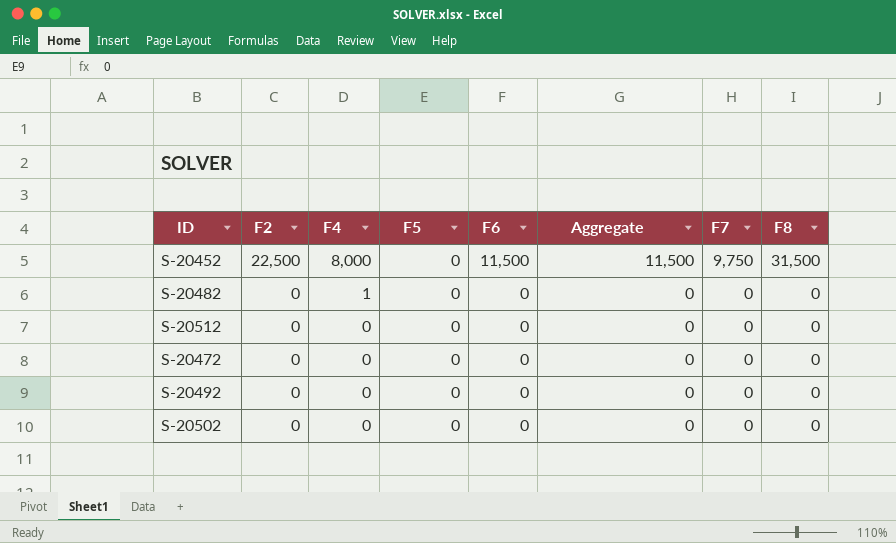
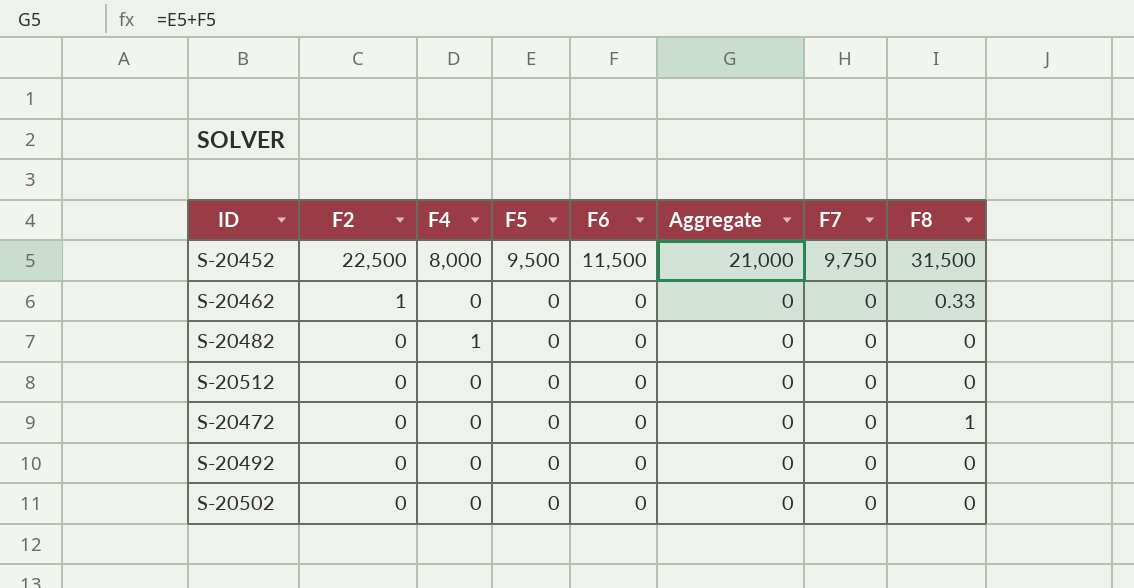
S-20452 | F5: 0 -> 9,500
S-20452 | Aggregate: 11,500 -> 21,000
row S-20462: none -> 1 | 0 | 0 | 0 | 0 | 0 | 0.33
S-20472 | F8: 0 -> 1

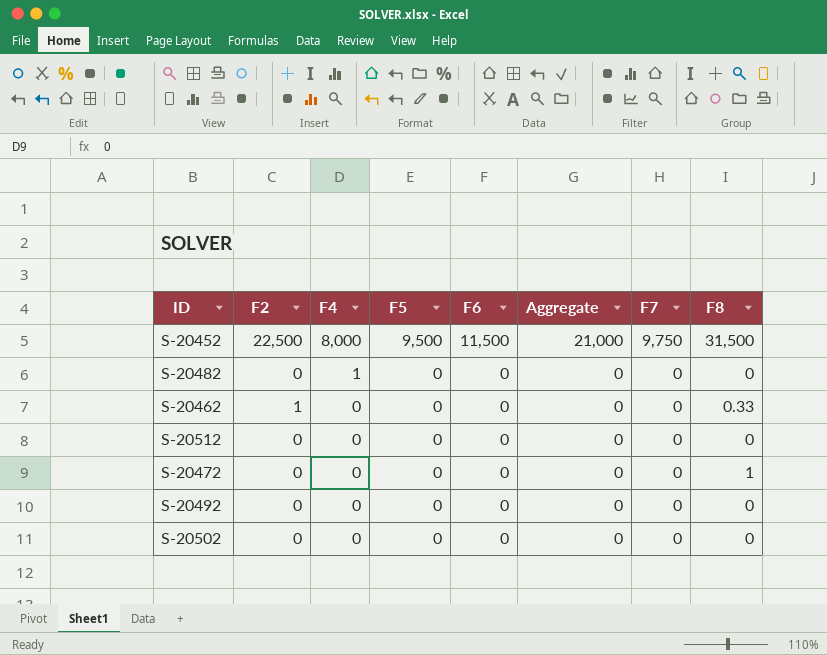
row order: F2 descending -> F4 descending

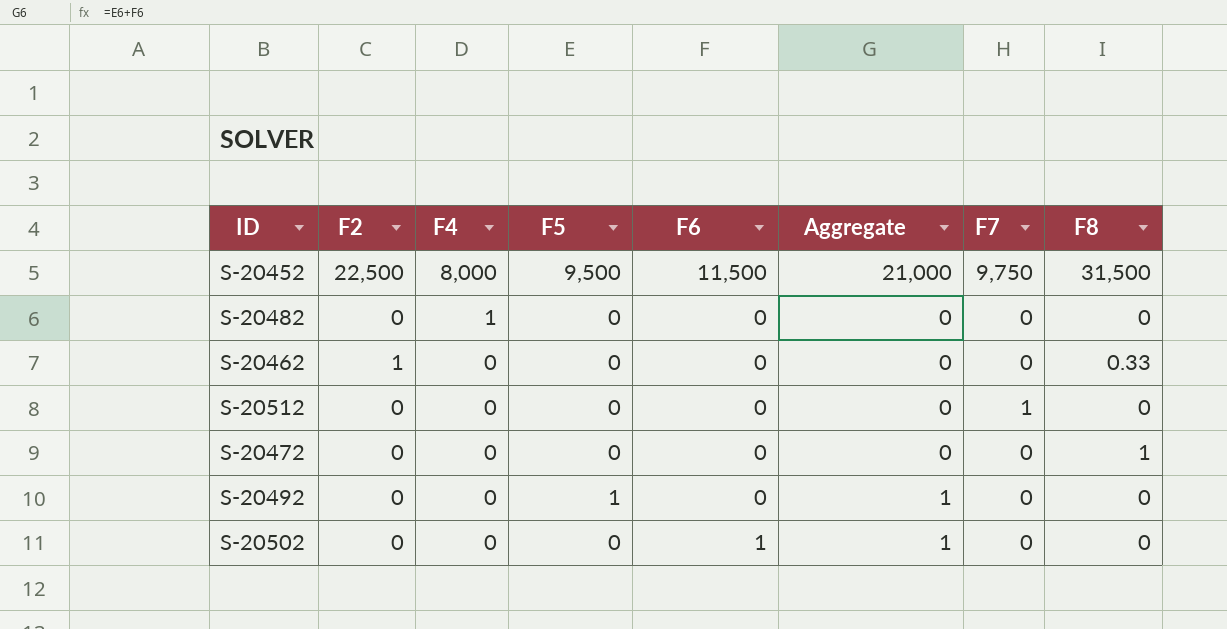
S-20512 | F7: 0 -> 1
S-20492 | F5: 0 -> 1
S-20492 | Aggregate: 0 -> 1
S-20502 | F6: 0 -> 1
S-20502 | Aggregate: 0 -> 1

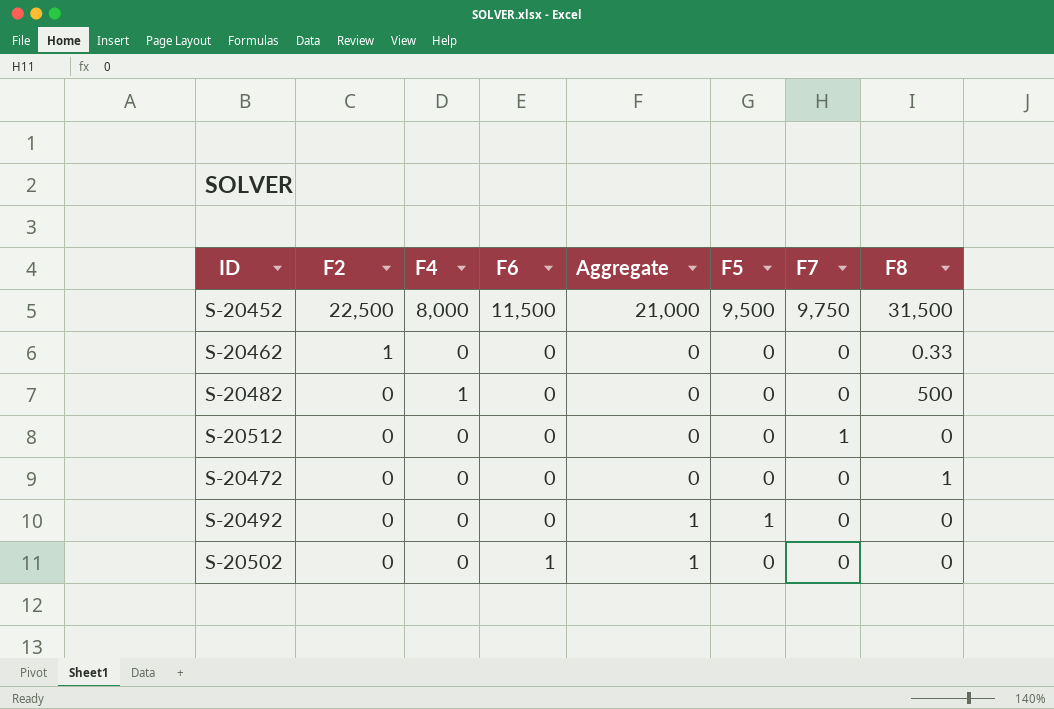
row order: F4 descending -> F2 descending
column F5 | position: 4 -> 6
S-20482 | F8: 0 -> 500

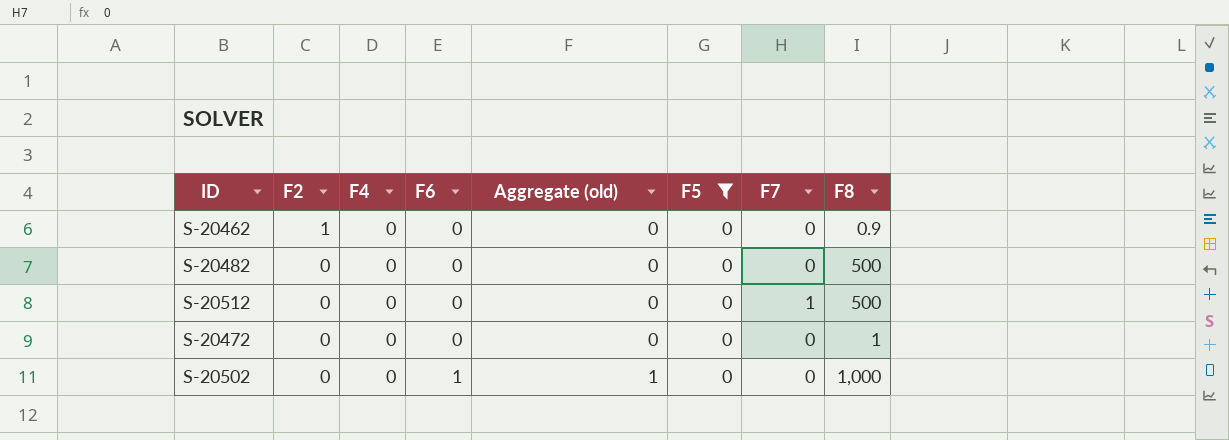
filter: none -> F5 = 0
column name: Aggregate -> Aggregate (old)
S-20462 | F8: 0.33 -> 0.9
S-20482 | F4: 1 -> 0
S-20512 | F8: 0 -> 500
S-20502 | F8: 0 -> 1,000

